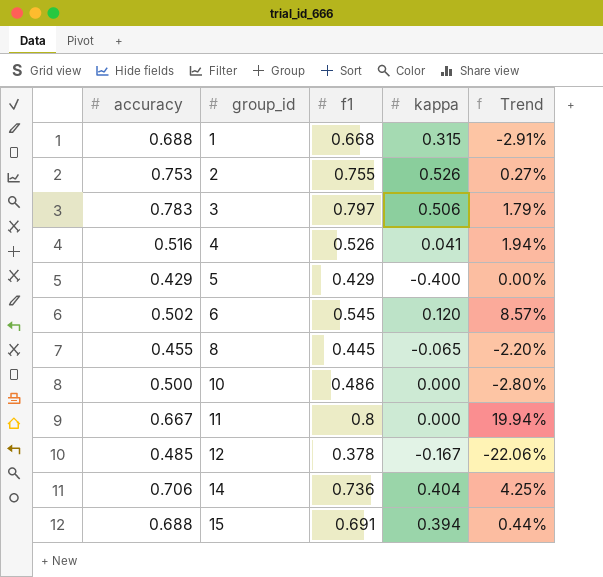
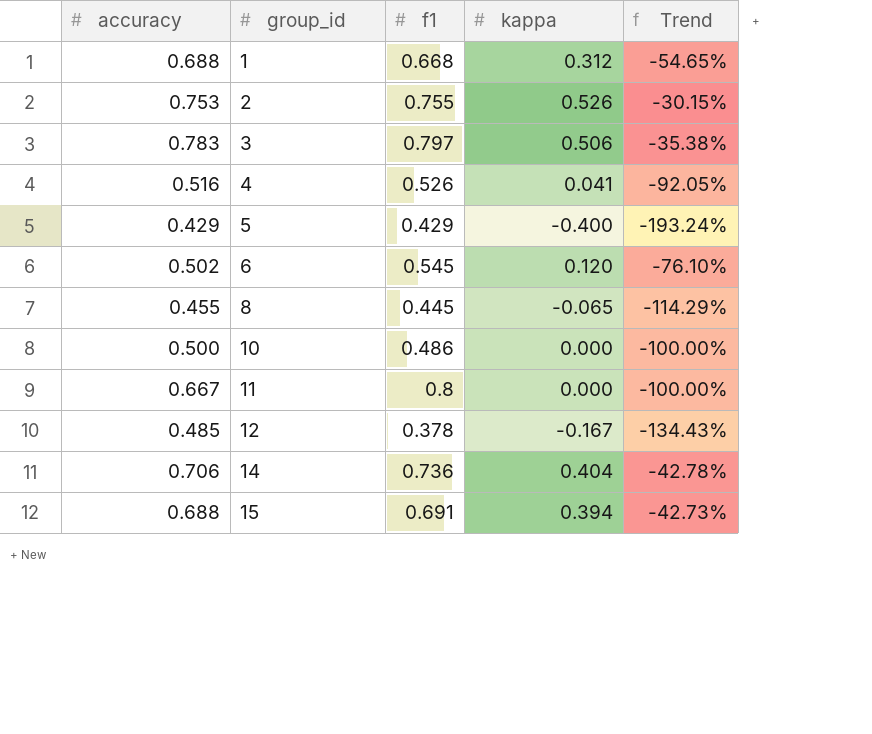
column Trend | formula: ([f1] - [accuracy]) / [accuracy] -> ([kappa] - [accuracy]) / [accuracy]
1 | kappa: 0.315 -> 0.312

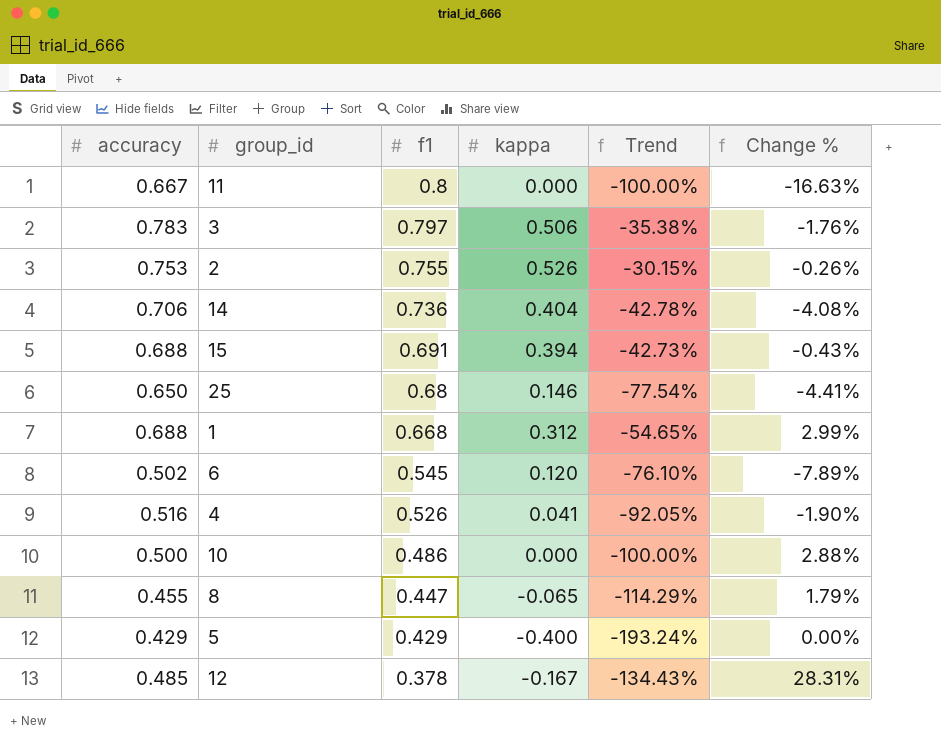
row order: group_id ascending -> f1 descending
column Change % | formula: none -> ([accuracy] - [f1]) / [f1]
row 25: none -> 0.650 | 0.68 | 0.146 | -77.54% | -4.41%
8 | f1: 0.445 -> 0.447

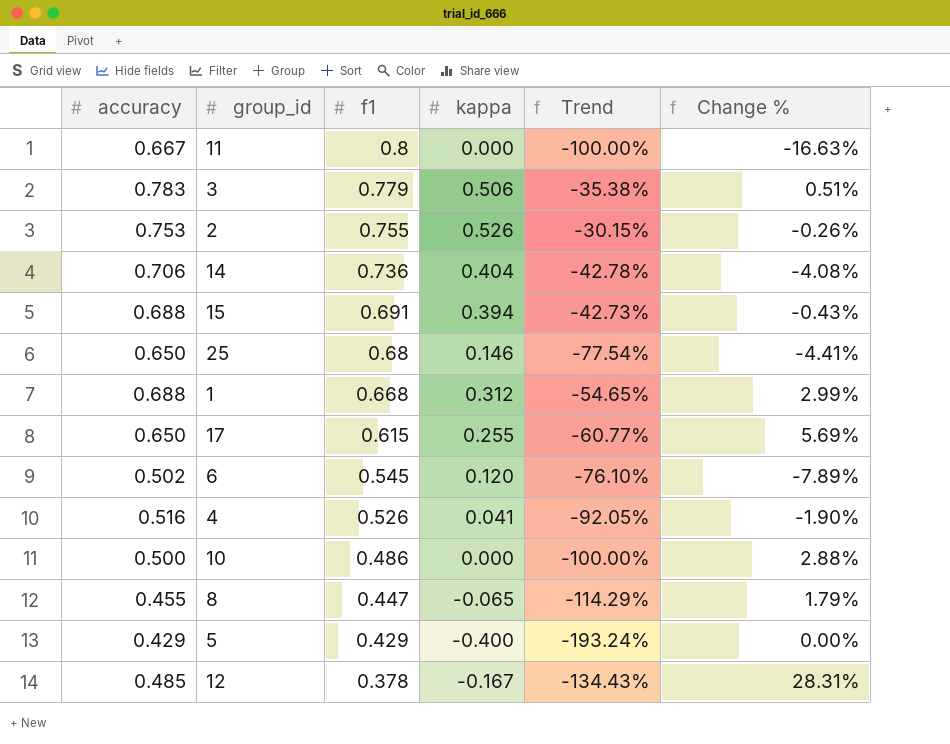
3 | f1: 0.797 -> 0.779
3 | Change %: -1.76% -> 0.51%
row 17: none -> 0.650 | 0.615 | 0.255 | -60.77% | 5.69%

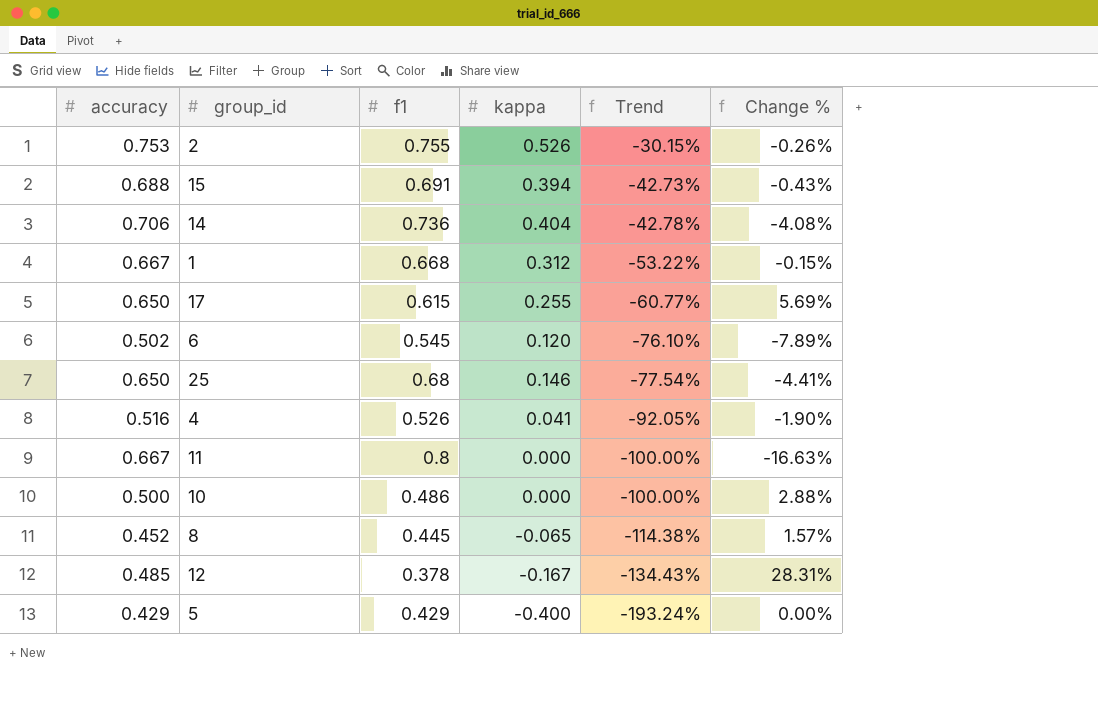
row order: f1 descending -> Trend descending
row 3: 0.783 | 0.779 | 0.506 | -35.38% | 0.51% -> none
1 | accuracy: 0.688 -> 0.667
1 | Trend: -54.65% -> -53.22%
1 | Change %: 2.99% -> -0.15%
8 | accuracy: 0.455 -> 0.452
8 | f1: 0.447 -> 0.445
8 | Trend: -114.29% -> -114.38%
8 | Change %: 1.79% -> 1.57%

